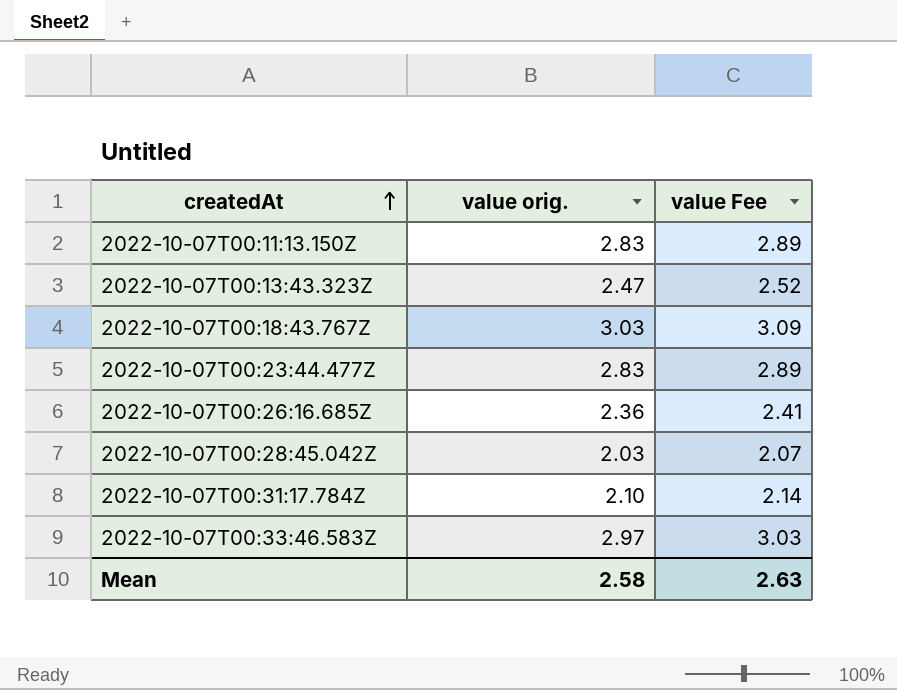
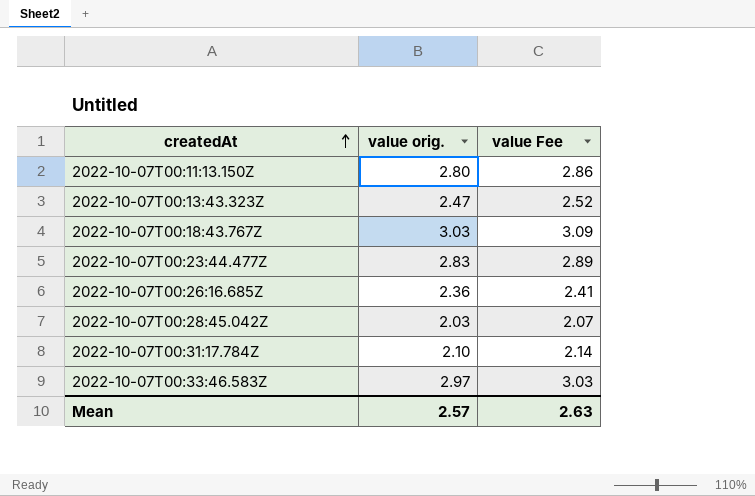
2022-10-07T00:11:13.150Z | value orig.: 2.83 -> 2.80
2022-10-07T00:11:13.150Z | value Fee: 2.89 -> 2.86
Mean | value orig.: 2.58 -> 2.57

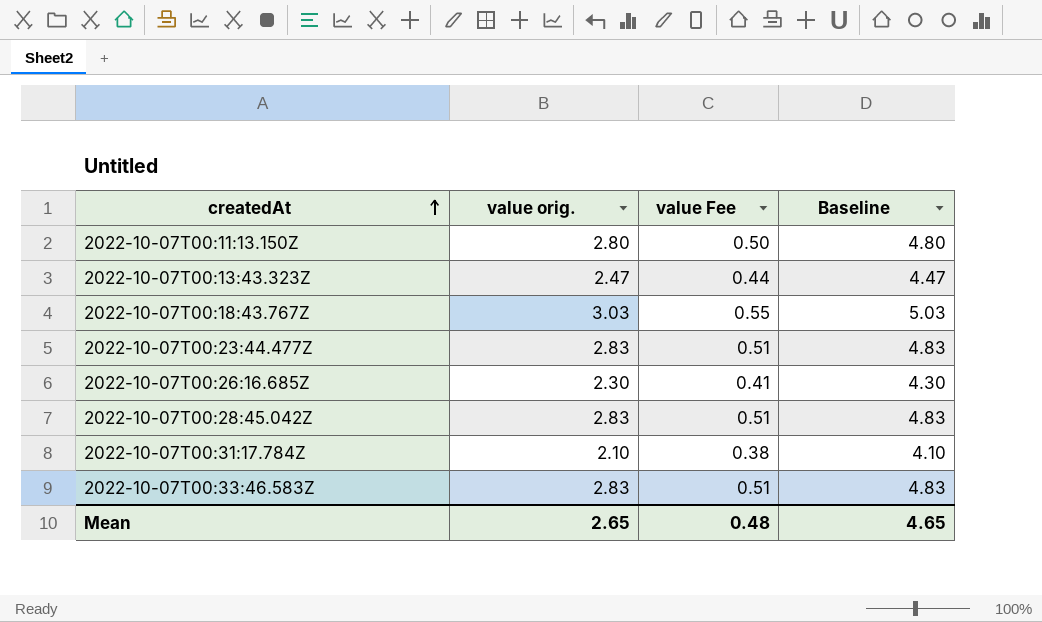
column value Fee | formula: [value orig.] * 1.02 -> [value orig.] * 0.18
column Baseline | formula: none -> [value orig.] + 2
2022-10-07T00:26:16.685Z | value orig.: 2.36 -> 2.30
2022-10-07T00:28:45.042Z | value orig.: 2.03 -> 2.83
2022-10-07T00:33:46.583Z | value orig.: 2.97 -> 2.83
Mean | value orig.: 2.57 -> 2.65
Mean | value Fee: 2.63 -> 0.48

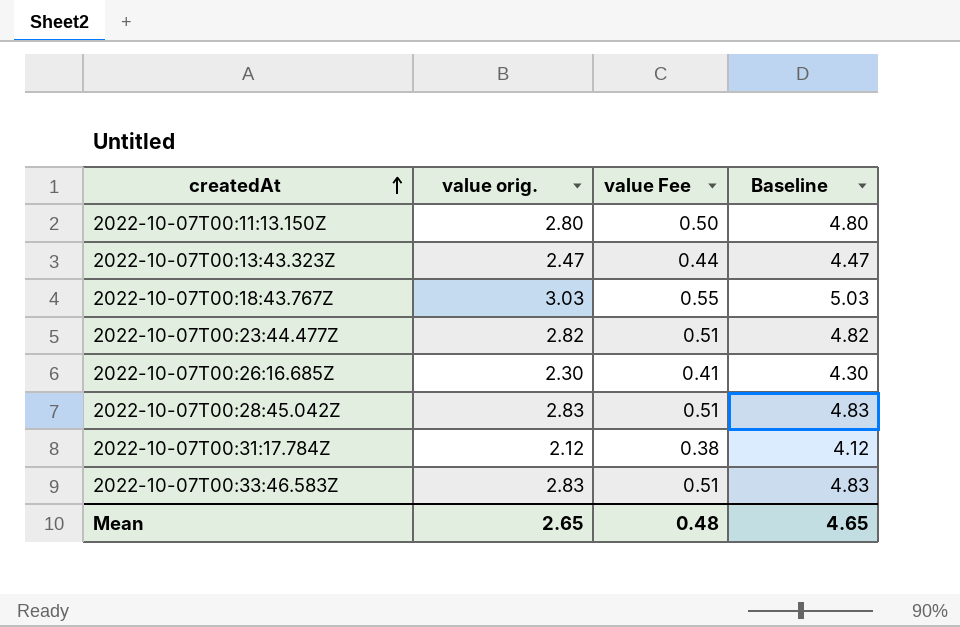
2022-10-07T00:23:44.477Z | value orig.: 2.83 -> 2.82
2022-10-07T00:23:44.477Z | Baseline: 4.83 -> 4.82
2022-10-07T00:31:17.784Z | value orig.: 2.10 -> 2.12
2022-10-07T00:31:17.784Z | Baseline: 4.10 -> 4.12

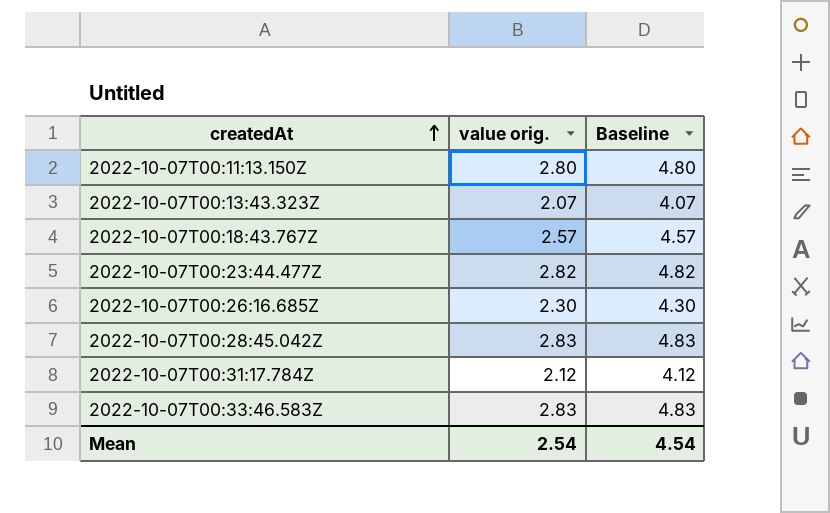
column value Fee | formula: [value orig.] * 0.18 -> none
2022-10-07T00:13:43.323Z | value orig.: 2.47 -> 2.07
2022-10-07T00:13:43.323Z | Baseline: 4.47 -> 4.07
2022-10-07T00:18:43.767Z | value orig.: 3.03 -> 2.57
2022-10-07T00:18:43.767Z | Baseline: 5.03 -> 4.57
Mean | value orig.: 2.65 -> 2.54
Mean | Baseline: 4.65 -> 4.54

